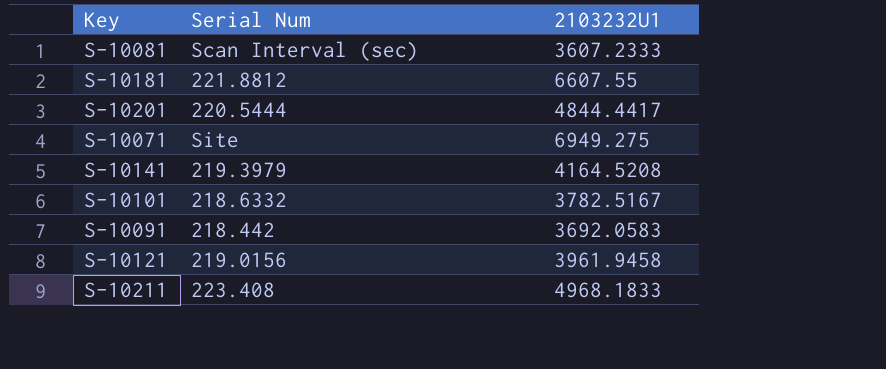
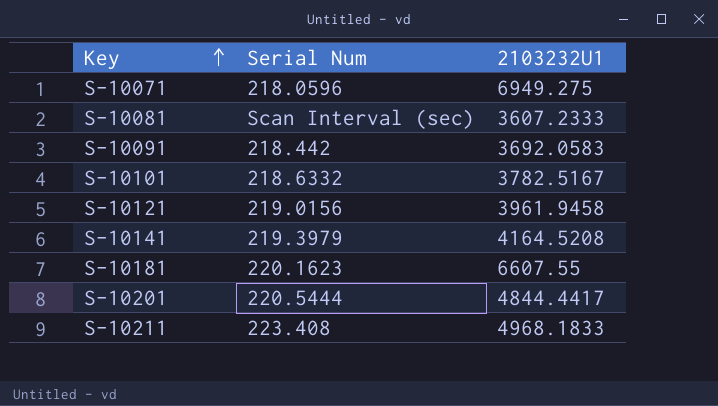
row order: none -> Key ascending
S-10071 | Serial Num: Site -> 218.0596
S-10181 | Serial Num: 221.8812 -> 220.1623

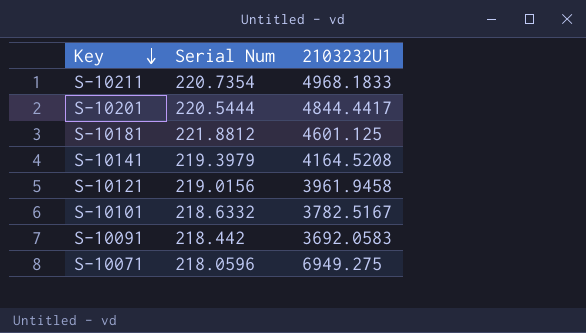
row order: Key ascending -> Key descending
row S-10081: Scan Interval (sec) | 3607.2333 -> none
S-10211 | Serial Num: 223.408 -> 220.7354
S-10181 | Serial Num: 220.1623 -> 221.8812
S-10181 | 2103232U1: 6607.55 -> 4601.125

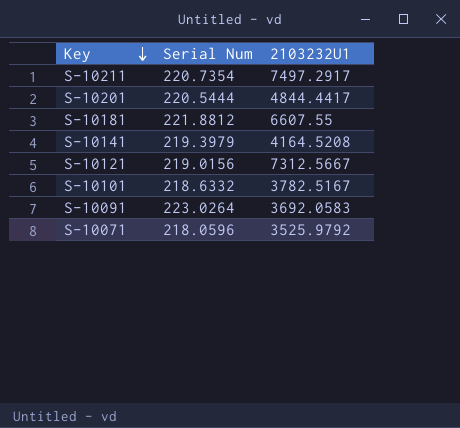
S-10211 | 2103232U1: 4968.1833 -> 7497.2917
S-10181 | 2103232U1: 4601.125 -> 6607.55
S-10121 | 2103232U1: 3961.9458 -> 7312.5667
S-10091 | Serial Num: 218.442 -> 223.0264
S-10071 | 2103232U1: 6949.275 -> 3525.9792

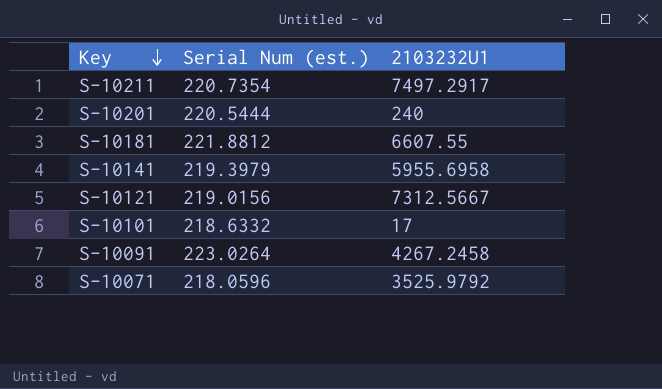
column name: Serial Num -> Serial Num (est.)
S-10201 | 2103232U1: 4844.4417 -> 240
S-10141 | 2103232U1: 4164.5208 -> 5955.6958
S-10101 | 2103232U1: 3782.5167 -> 17
S-10091 | 2103232U1: 3692.0583 -> 4267.2458

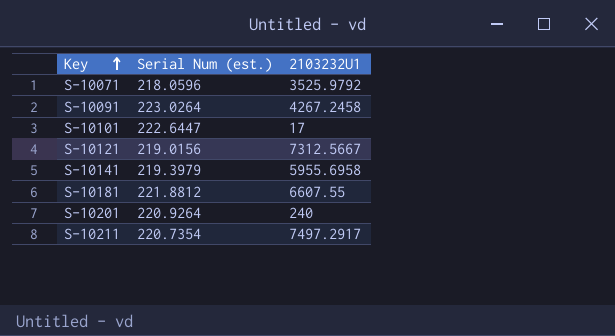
row order: Key descending -> Key ascending
S-10101 | Serial Num (est.): 218.6332 -> 222.6447
S-10201 | Serial Num (est.): 220.5444 -> 220.9264

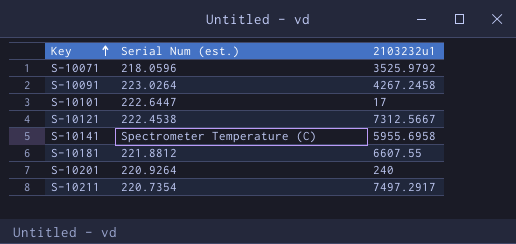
column name: 2103232U1 -> 2103232u1
S-10121 | Serial Num (est.): 219.0156 -> 222.4538
S-10141 | Serial Num (est.): 219.3979 -> Spectrometer Temperature (C)

